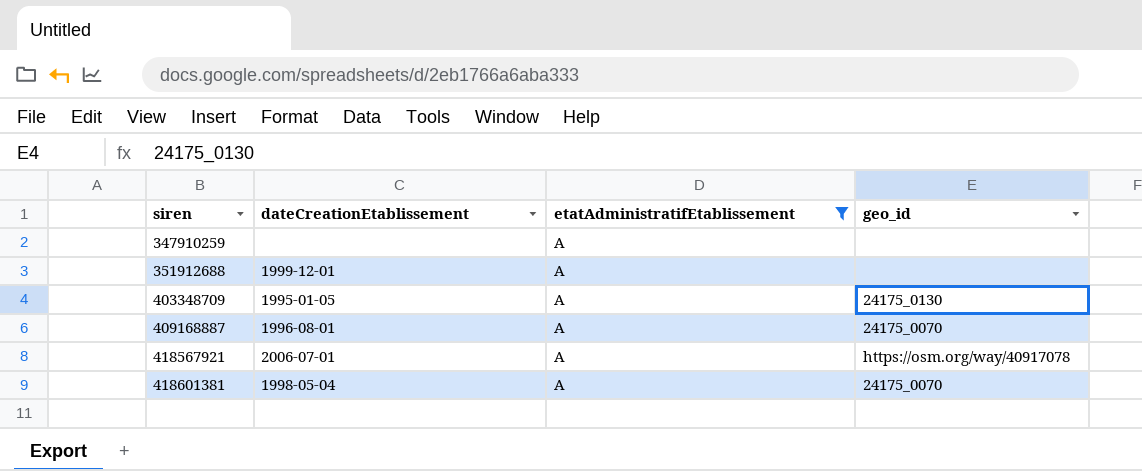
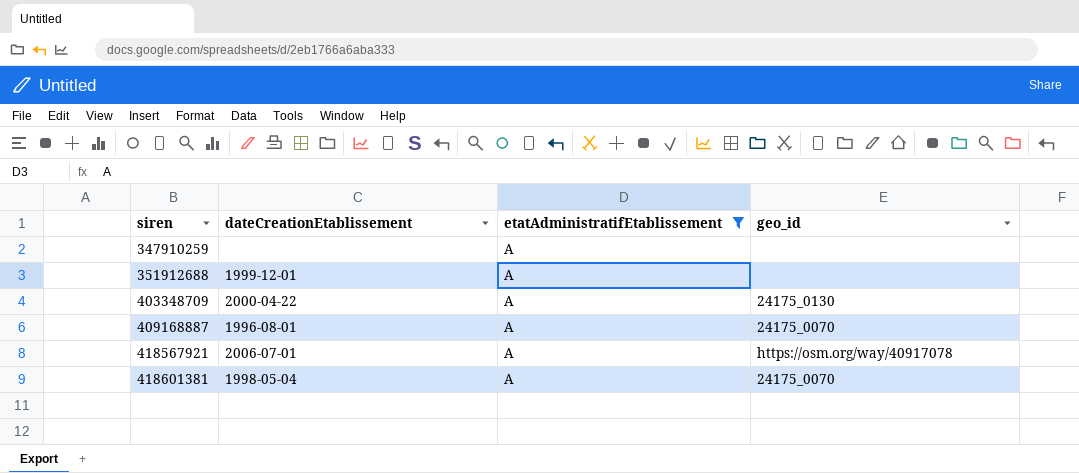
403348709 | dateCreationEtablissement: 1995-01-05 -> 2000-04-22

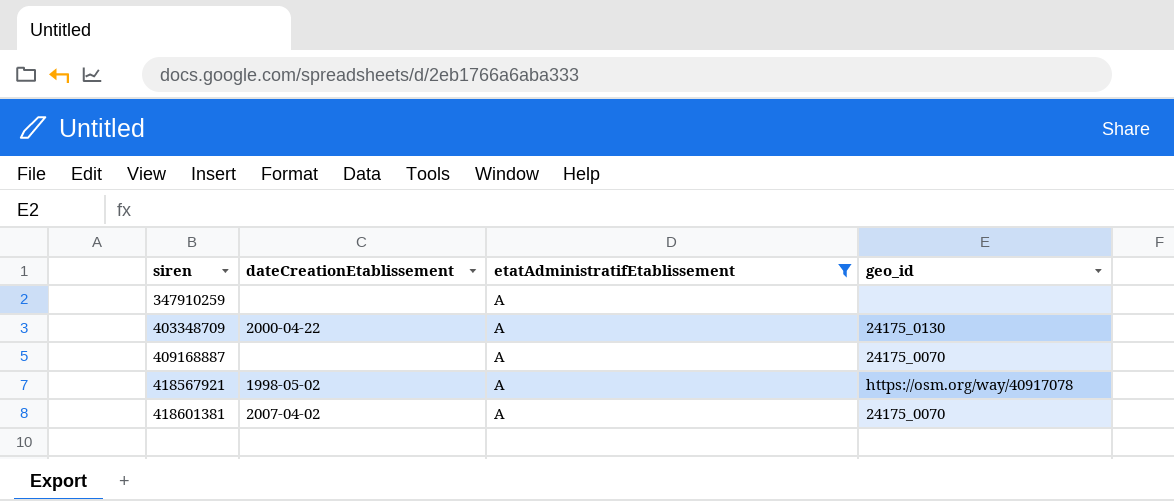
row 351912688: 1999-12-01 | A | none -> none
409168887 | dateCreationEtablissement: 1996-08-01 -> none
418567921 | dateCreationEtablissement: 2006-07-01 -> 1998-05-02
418601381 | dateCreationEtablissement: 1998-05-04 -> 2007-04-02

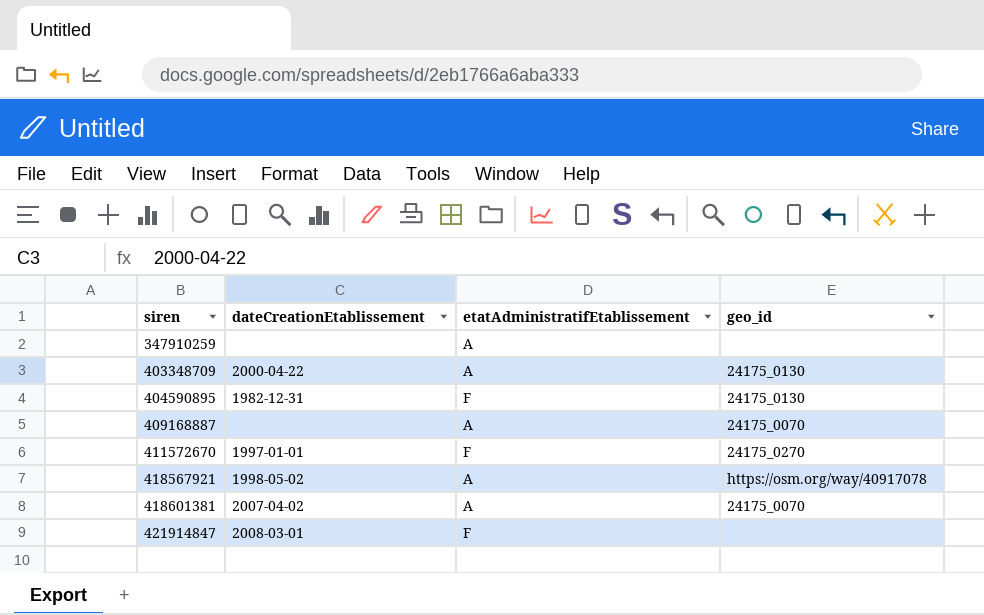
filter: etatAdministratifEtablissement = A -> none

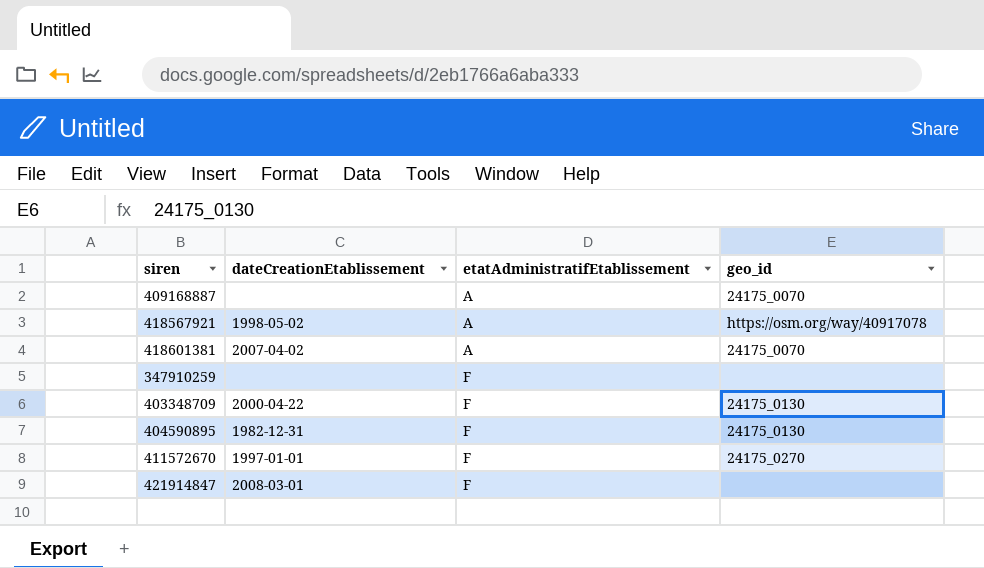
row order: siren ascending -> etatAdministratifEtablissement ascending
347910259 | etatAdministratifEtablissement: A -> F
403348709 | etatAdministratifEtablissement: A -> F

